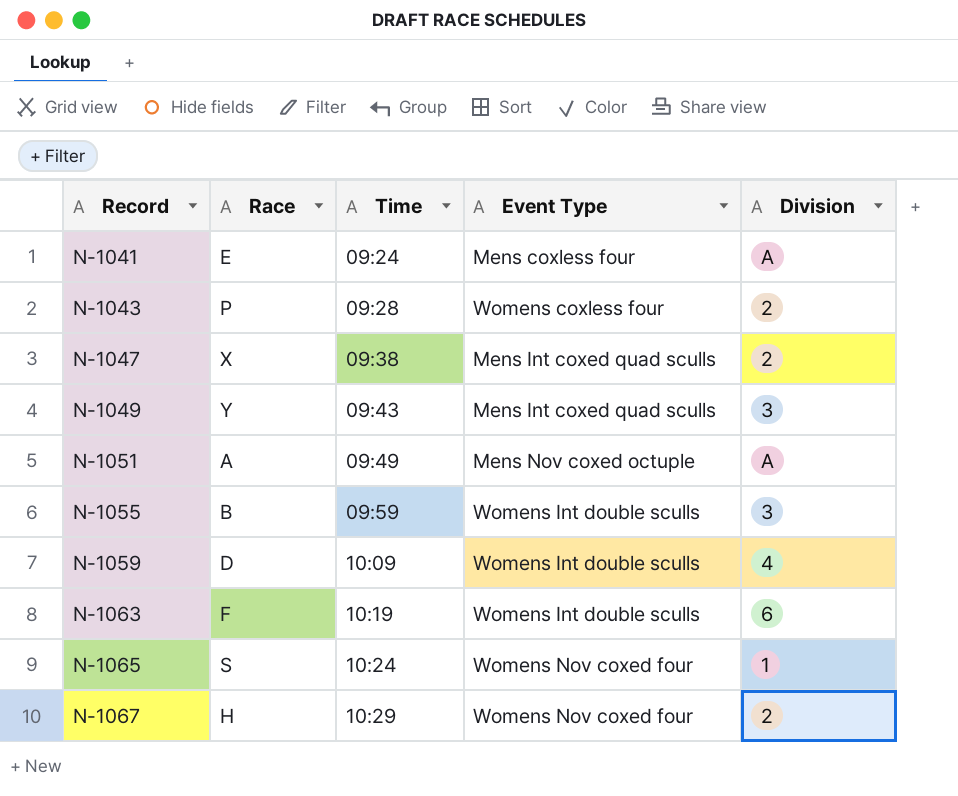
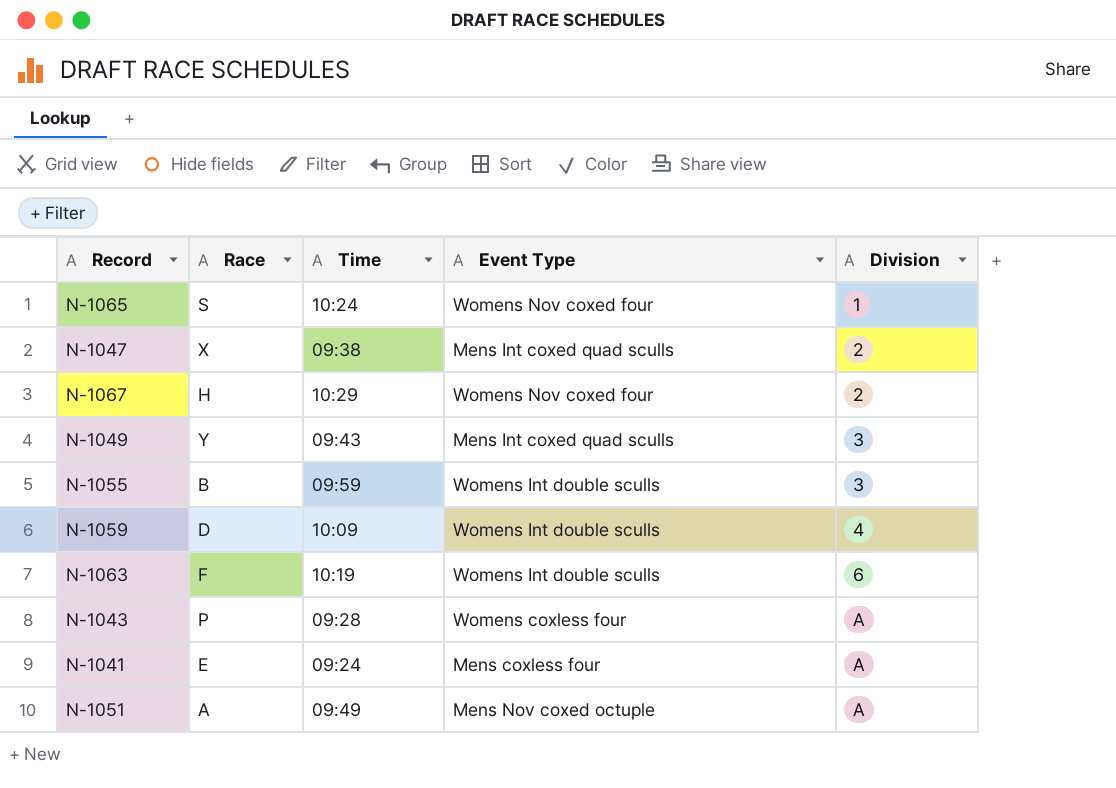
row order: Record ascending -> Division ascending
N-1043 | Division: 2 -> A

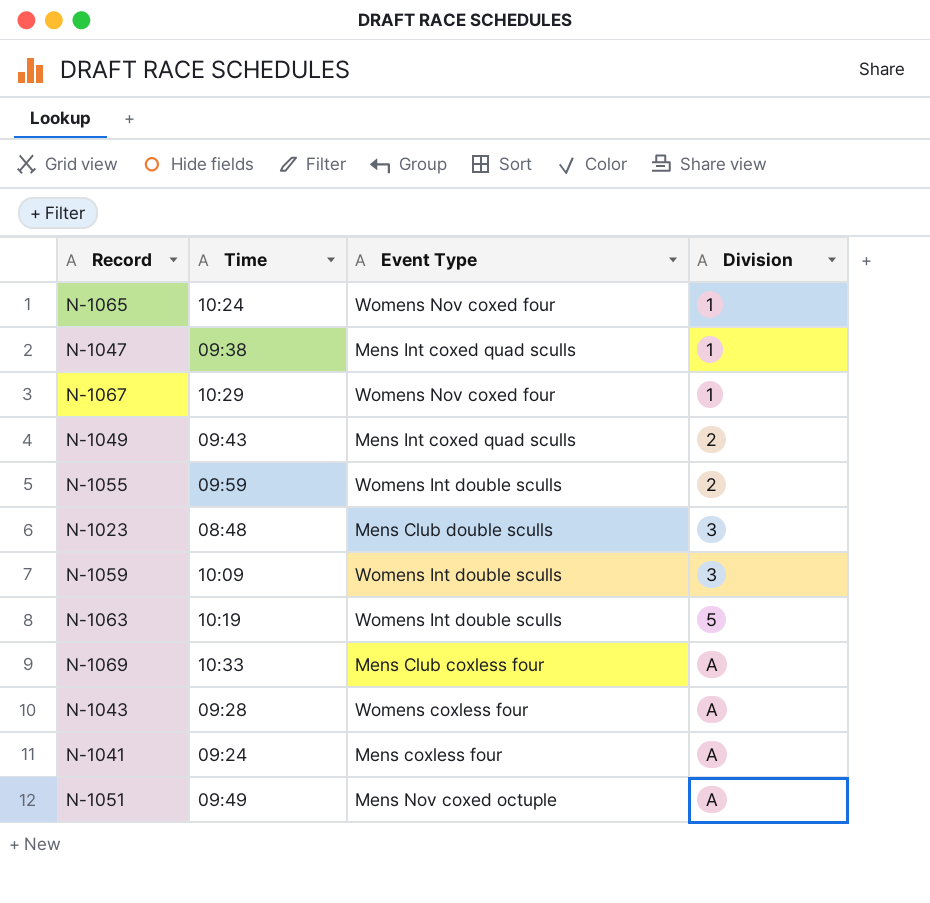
column Race | position: 2 -> none
N-1047 | Division: 2 -> 1
N-1067 | Division: 2 -> 1
N-1049 | Division: 3 -> 2
N-1055 | Division: 3 -> 2
row N-1023: none -> 08:48 | Mens Club double sculls | 3
N-1059 | Division: 4 -> 3
N-1063 | Division: 6 -> 5
row N-1069: none -> 10:33 | Mens Club coxless four | A

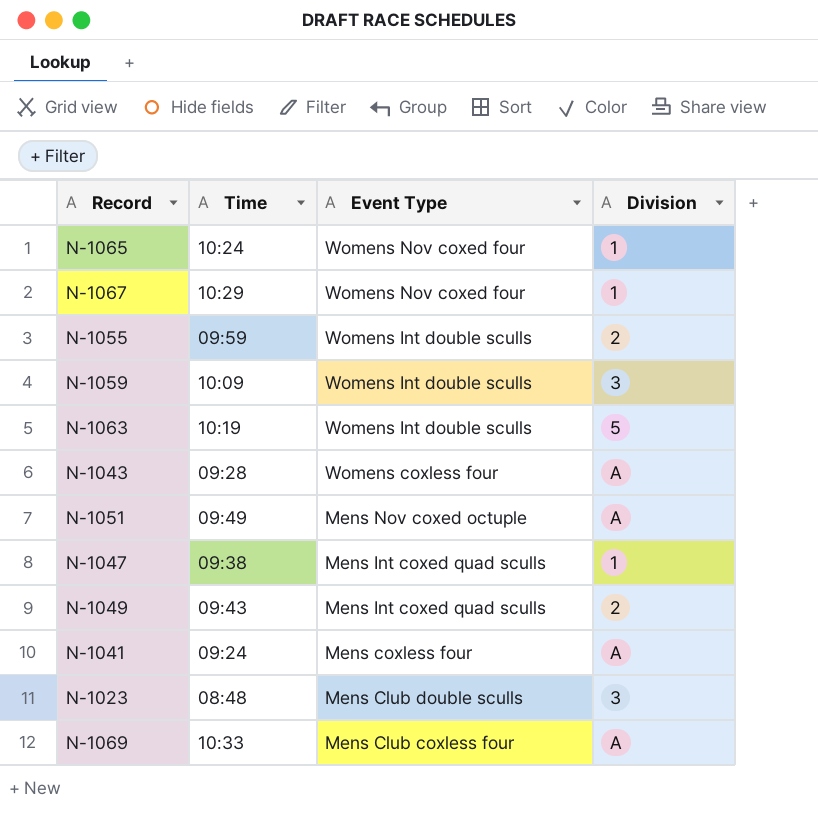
row order: Division ascending -> Event Type descending

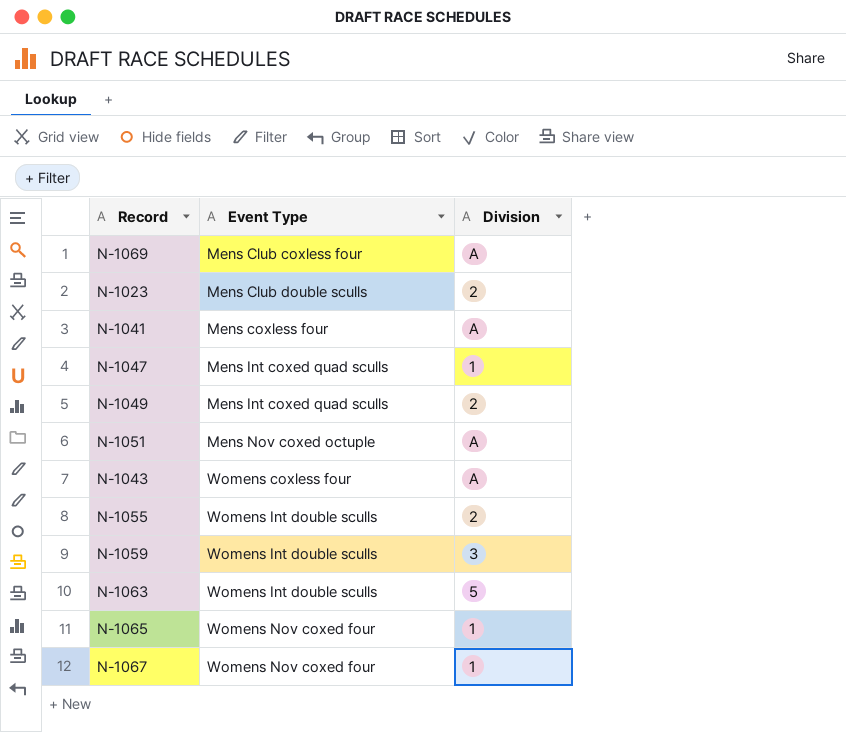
row order: Event Type descending -> Event Type ascending
column Time | position: 2 -> none
N-1023 | Division: 3 -> 2

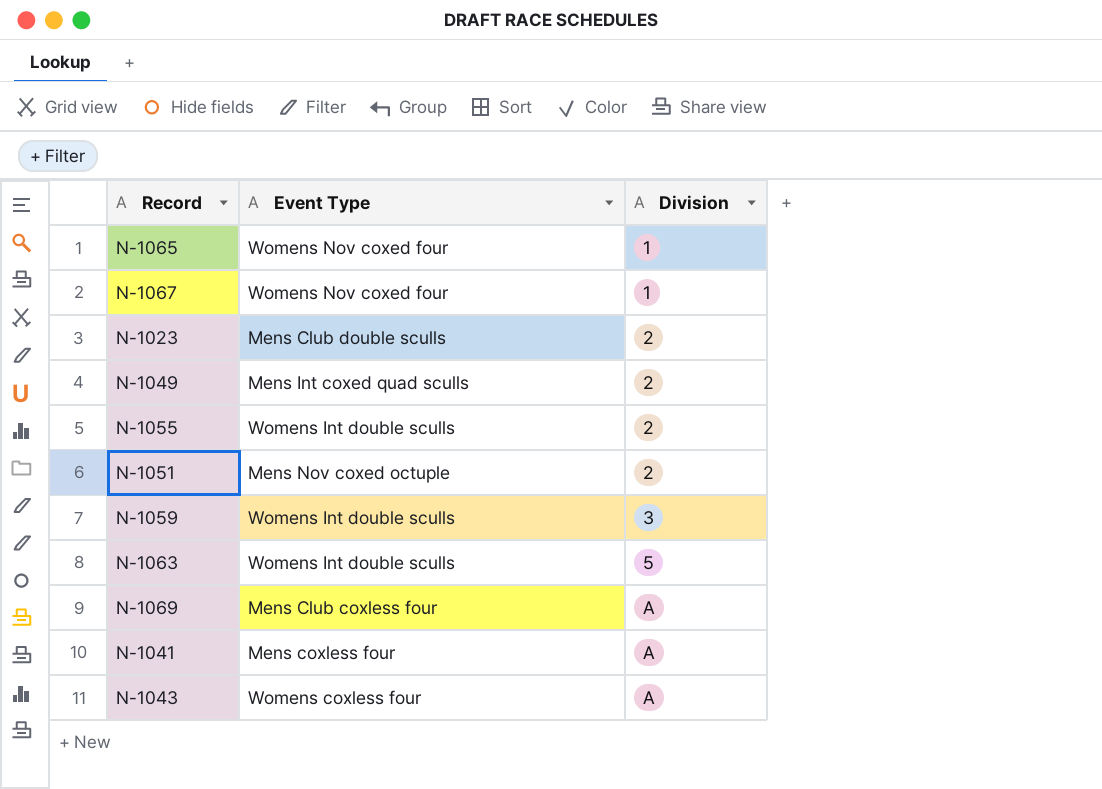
row order: Event Type ascending -> Division ascending
row N-1047: Mens Int coxed quad sculls | 1 -> none
N-1051 | Division: A -> 2

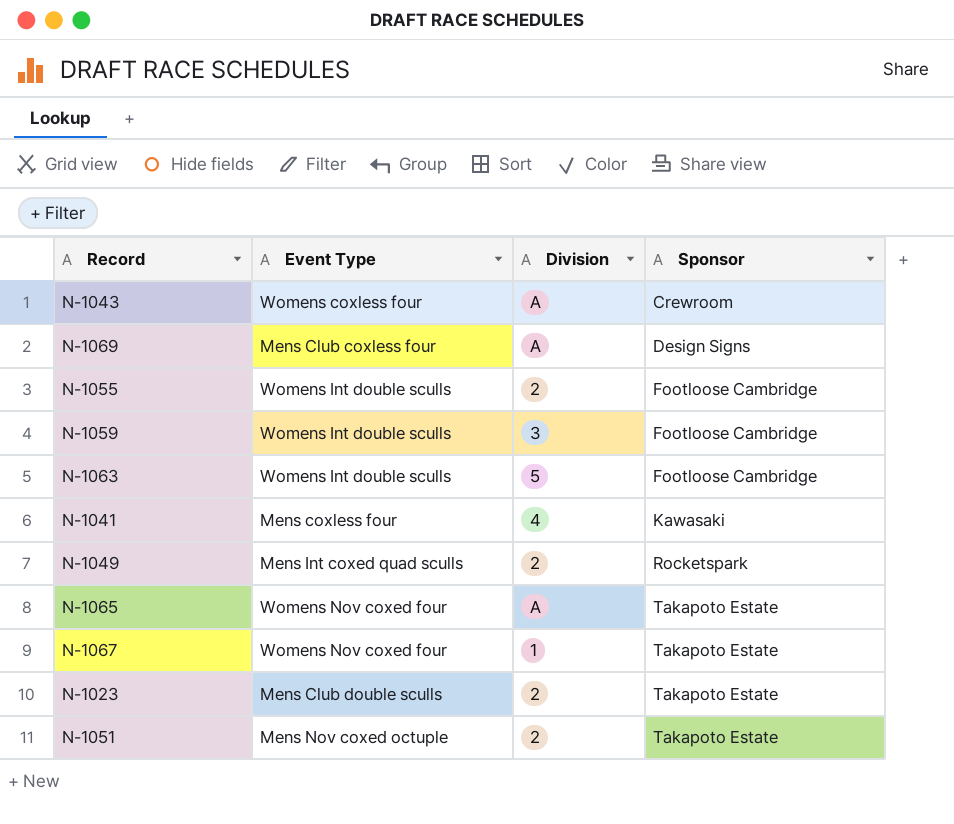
row order: Division ascending -> Sponsor ascending
column Sponsor | position: none -> 4
N-1041 | Division: A -> 4
N-1065 | Division: 1 -> A

